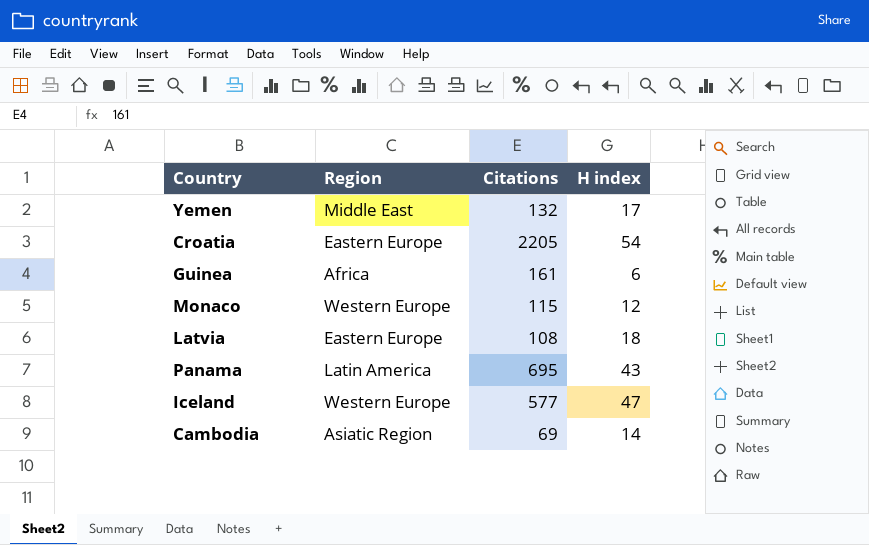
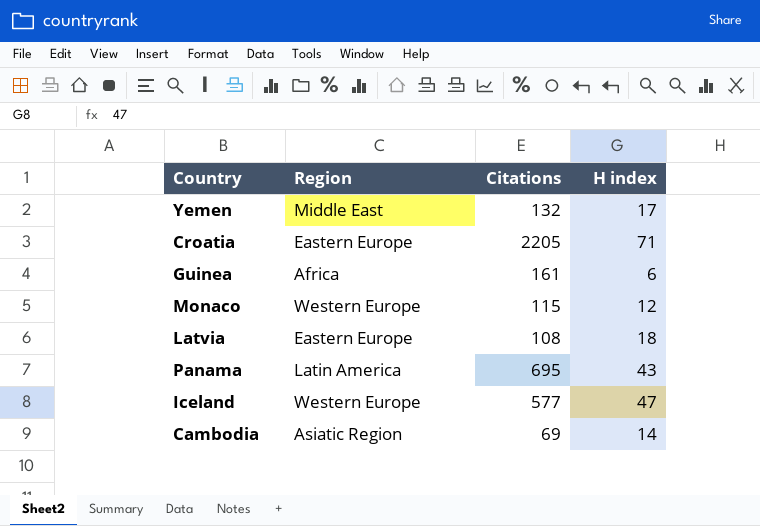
Croatia | H index: 54 -> 71

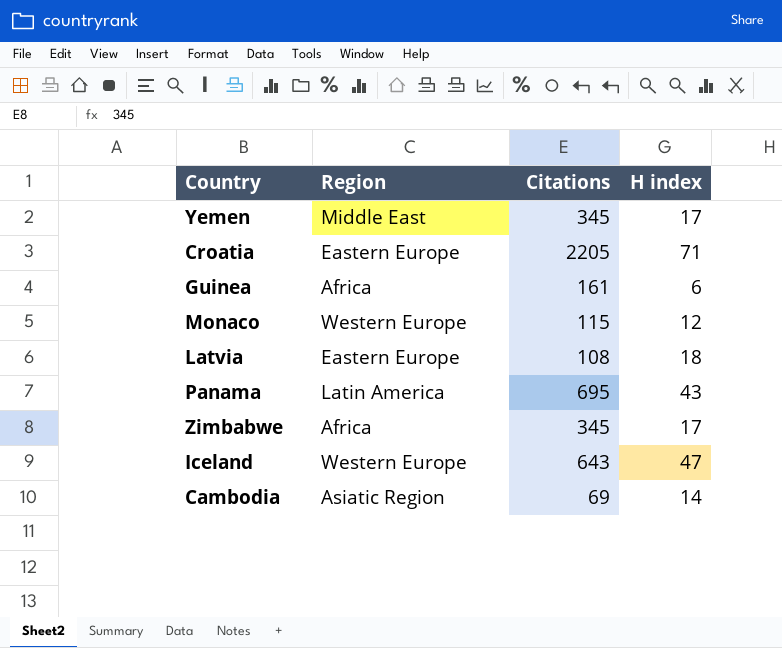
Yemen | Citations: 132 -> 345
row Zimbabwe: none -> Africa | 345 | 17
Iceland | Citations: 577 -> 643

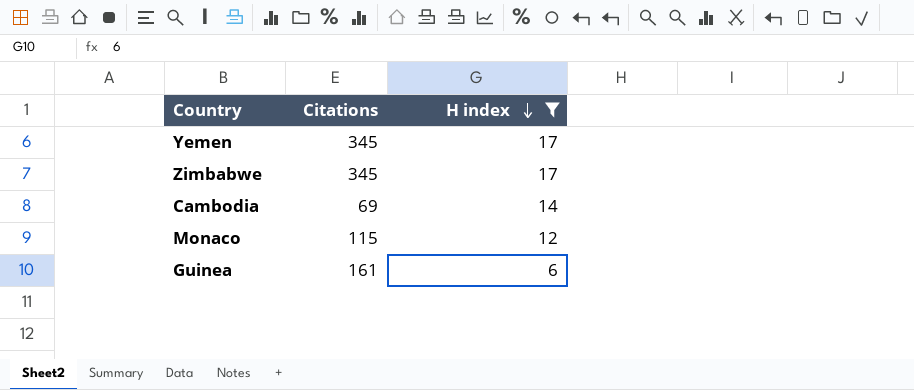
filter: none -> H index <= 17
row order: none -> H index descending
column Region | position: 2 -> none

